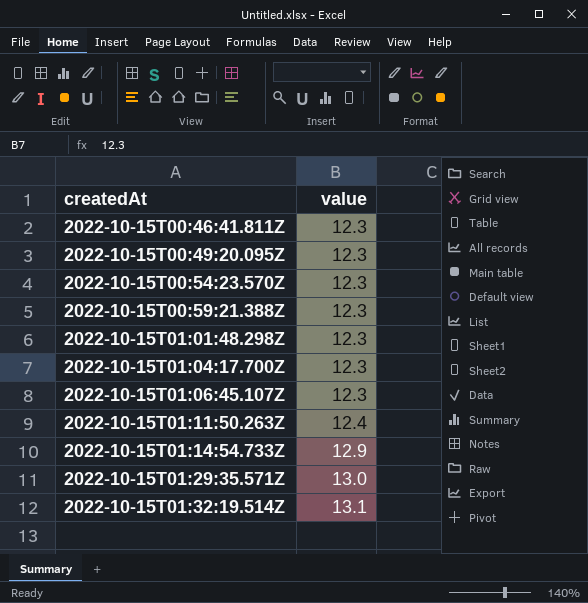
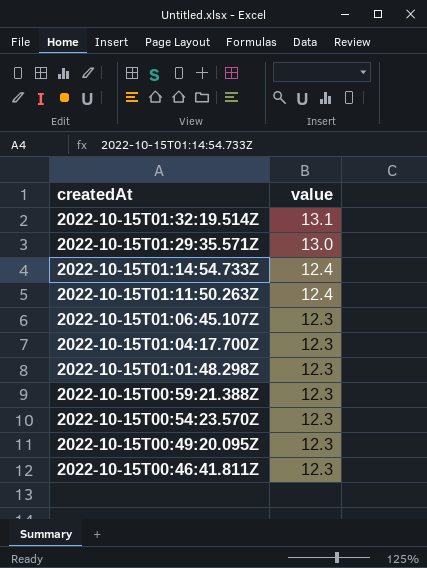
row order: createdAt ascending -> createdAt descending
2022-10-15T01:14:54.733Z | value: 12.9 -> 12.4

